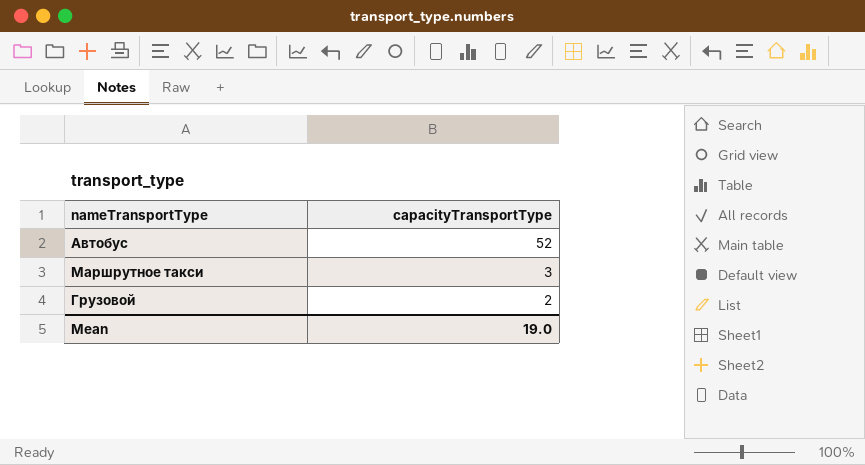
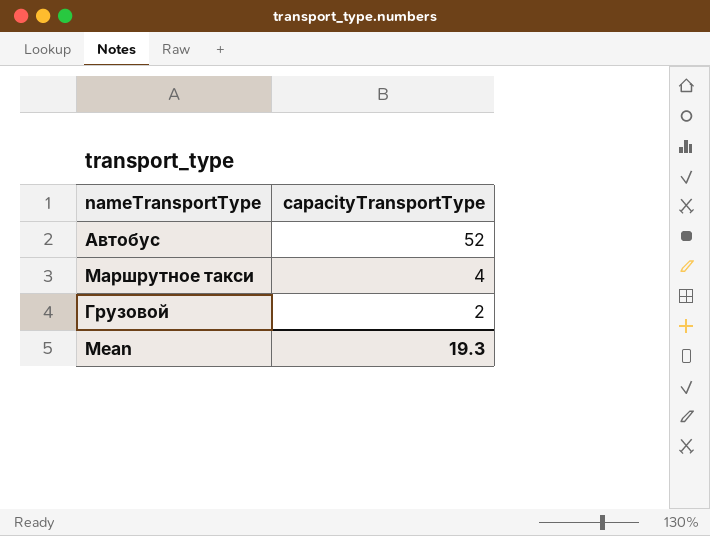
Маршрутное такси | capacityTransportType: 3 -> 4
Mean | capacityTransportType: 19.0 -> 19.3

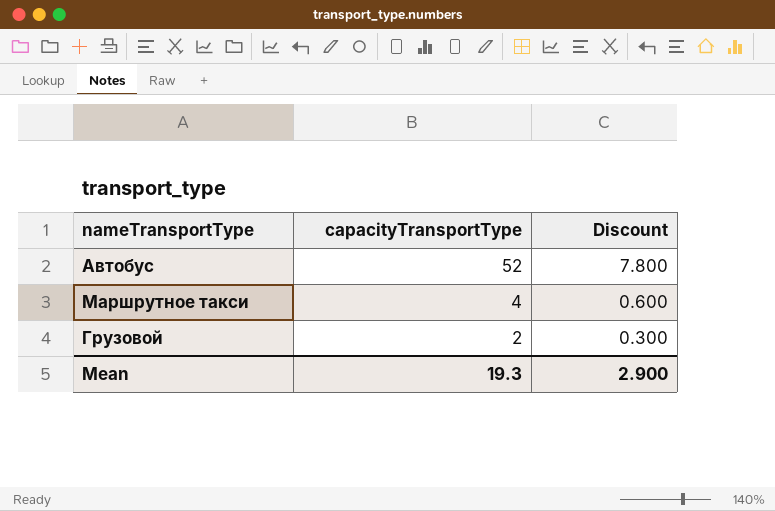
column Discount | formula: none -> [capacityTransportType] * 0.15

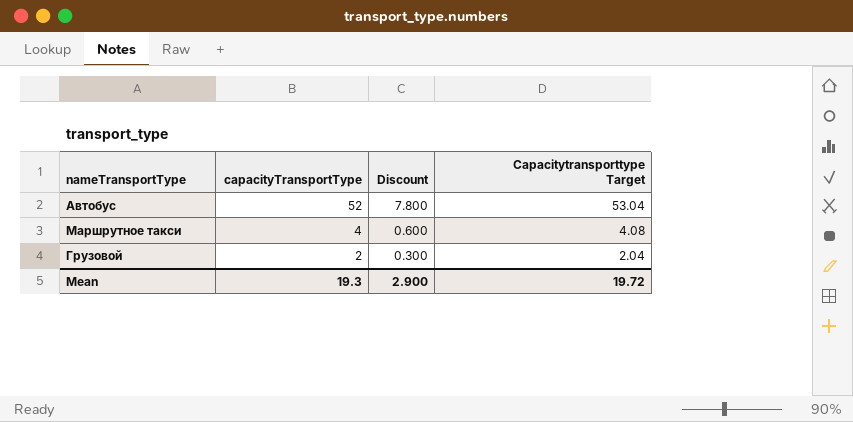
column Capacitytransporttype Target | formula: none -> [capacityTransportType] * 1.02

